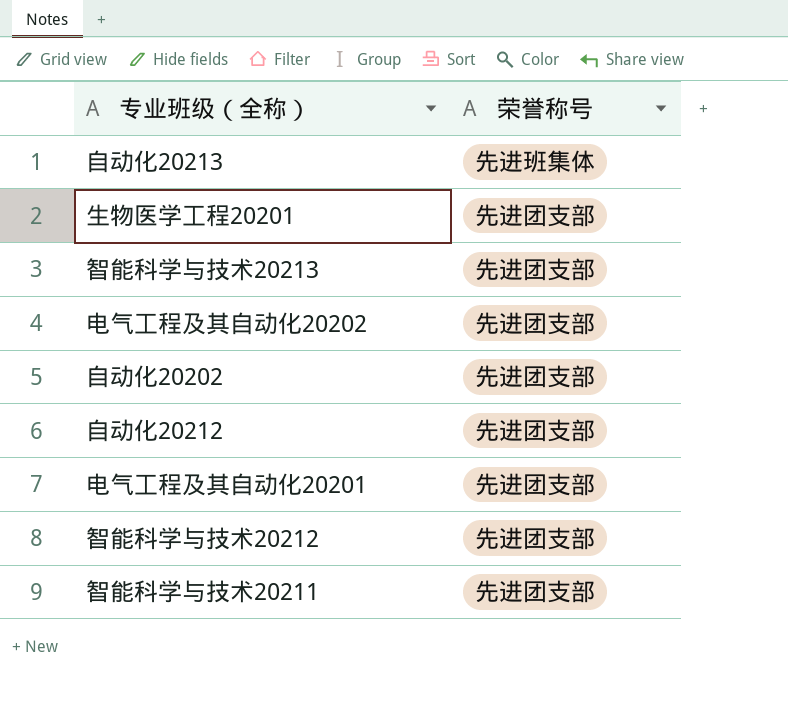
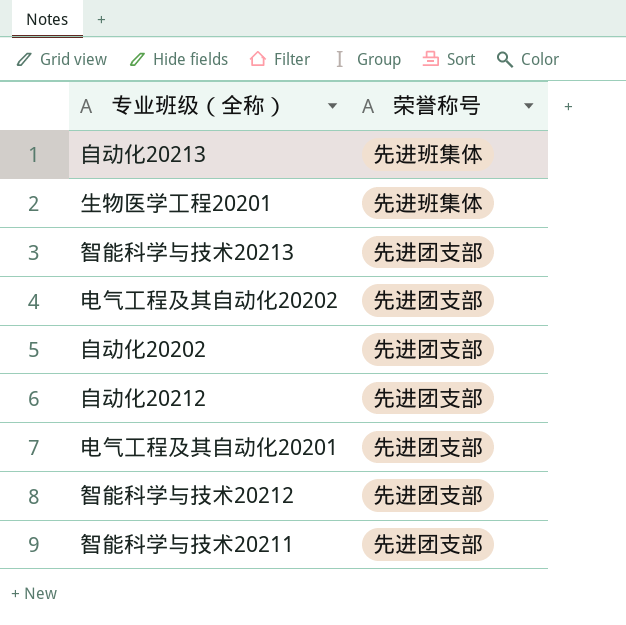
生物医学工程20201 | 荣誉称号: 先进团支部 -> 先进班集体

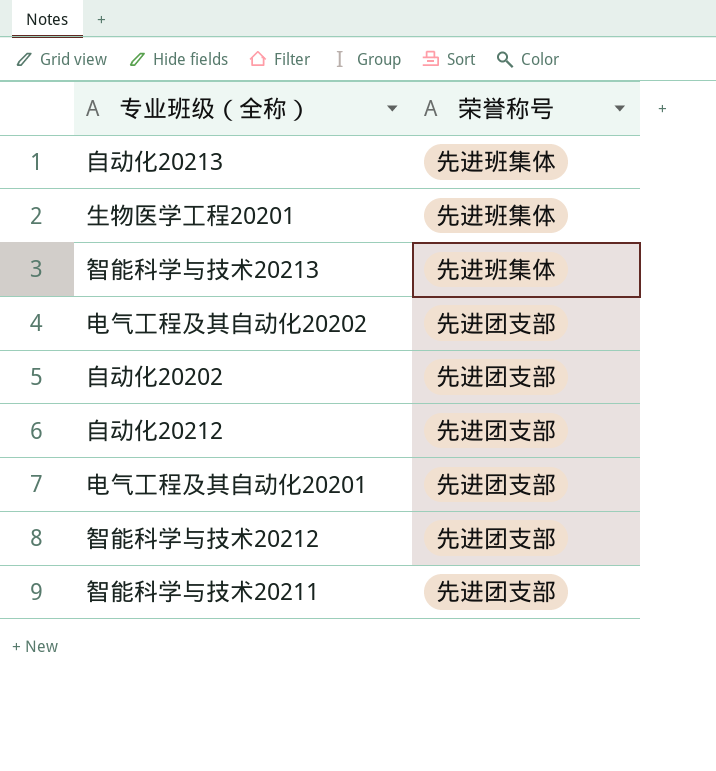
智能科学与技术20213 | 荣誉称号: 先进团支部 -> 先进班集体

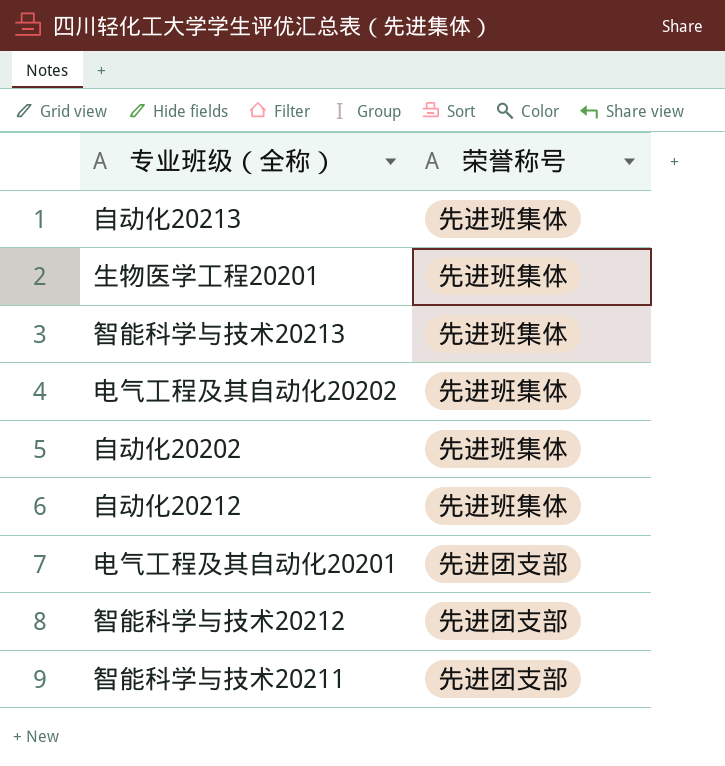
电气工程及其自动化20202 | 荣誉称号: 先进团支部 -> 先进班集体
自动化20202 | 荣誉称号: 先进团支部 -> 先进班集体
自动化20212 | 荣誉称号: 先进团支部 -> 先进班集体

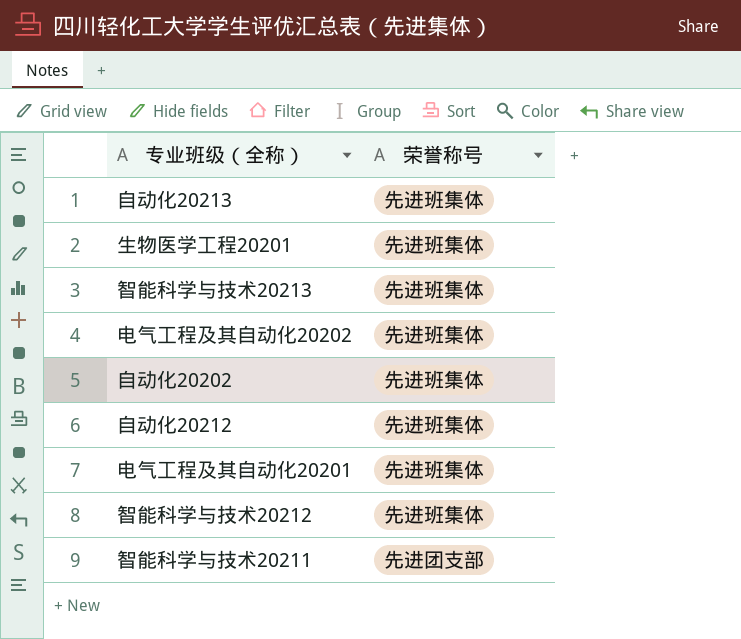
电气工程及其自动化20201 | 荣誉称号: 先进团支部 -> 先进班集体
智能科学与技术20212 | 荣誉称号: 先进团支部 -> 先进班集体

